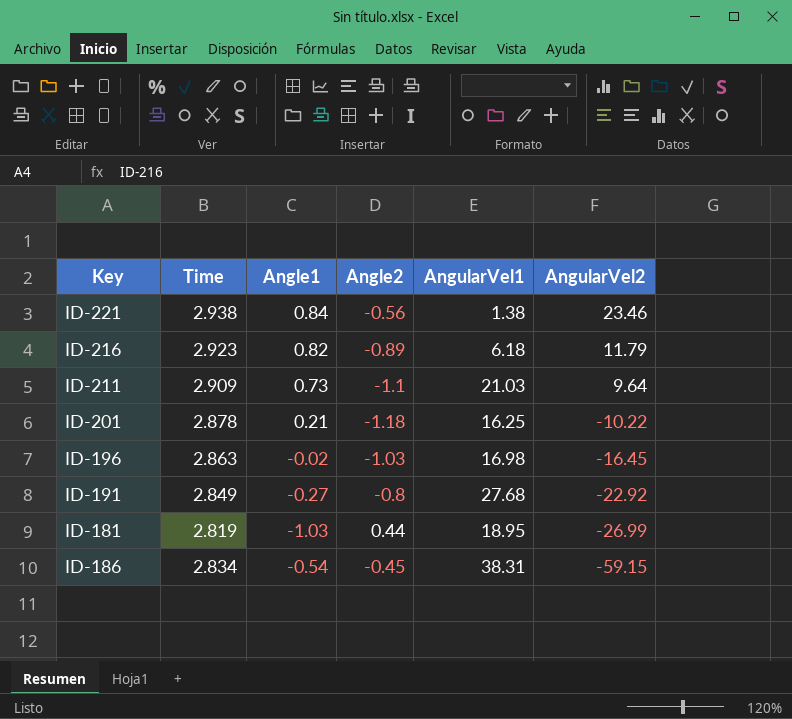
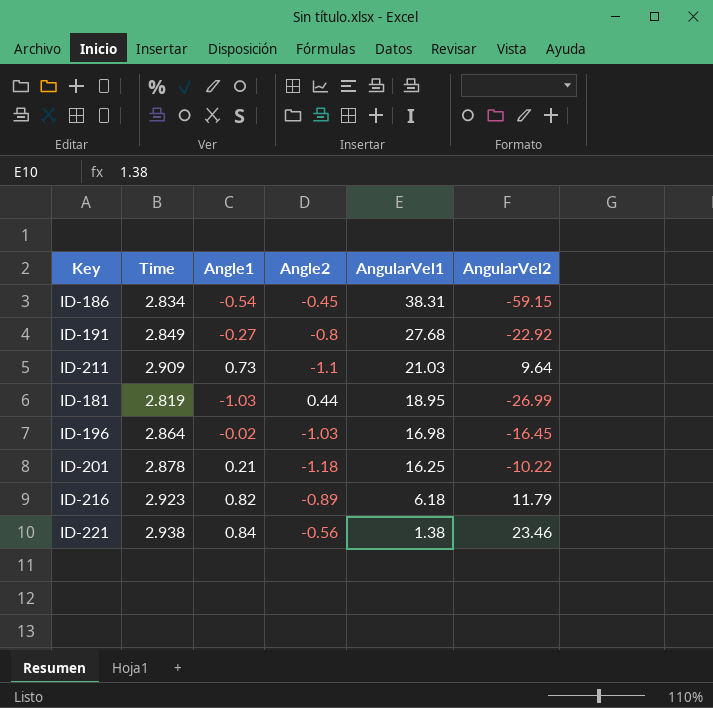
row order: AngularVel2 descending -> AngularVel1 descending
ID-196 | Time: 2.863 -> 2.864

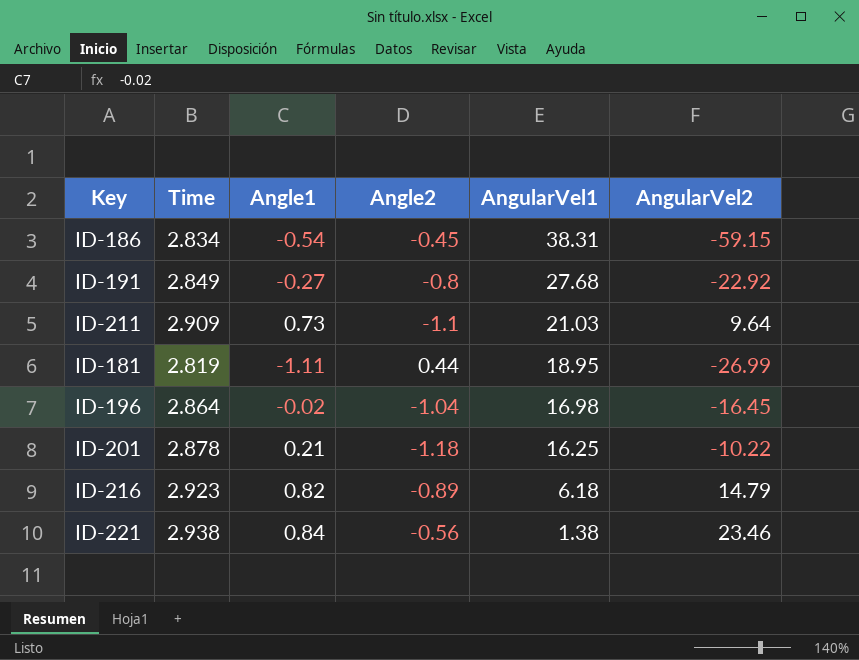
ID-181 | Angle1: -1.03 -> -1.11
ID-196 | Angle2: -1.03 -> -1.04
ID-216 | AngularVel2: 11.79 -> 14.79

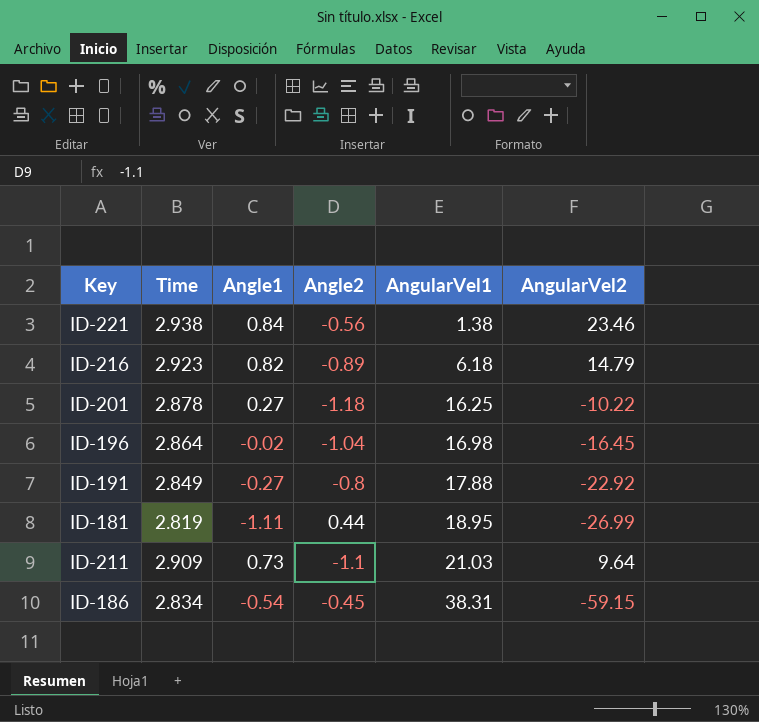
row order: AngularVel1 descending -> AngularVel1 ascending
ID-201 | Angle1: 0.21 -> 0.27
ID-191 | AngularVel1: 27.68 -> 17.88

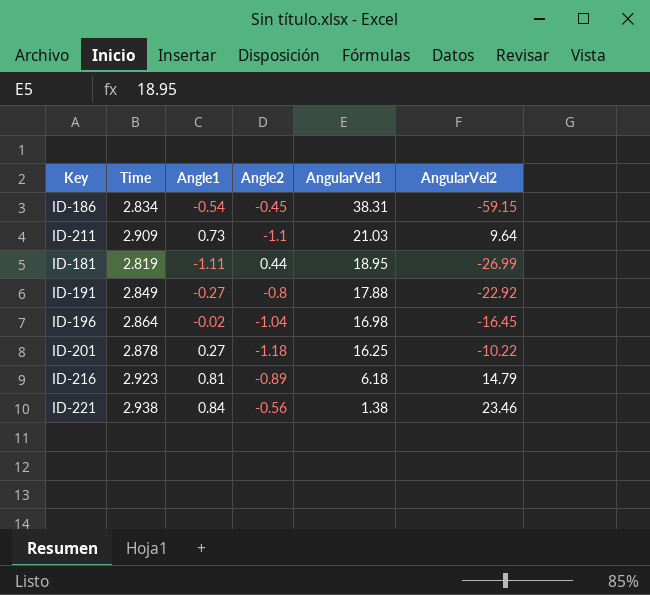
row order: AngularVel1 ascending -> AngularVel1 descending
ID-216 | Angle1: 0.82 -> 0.81

